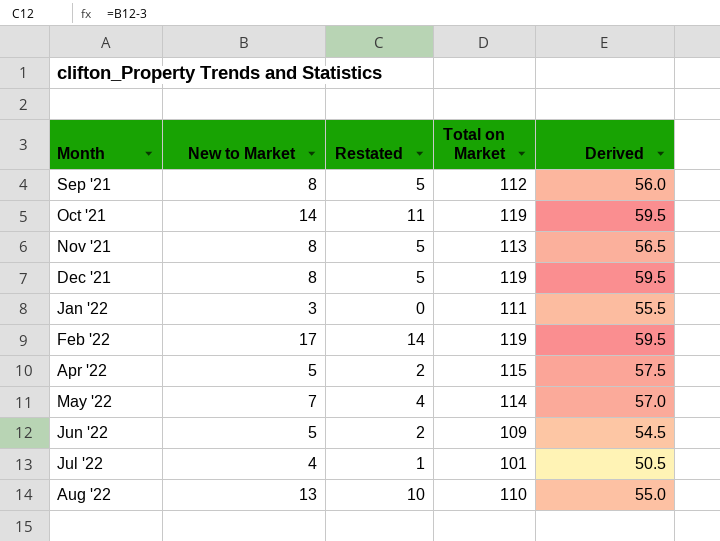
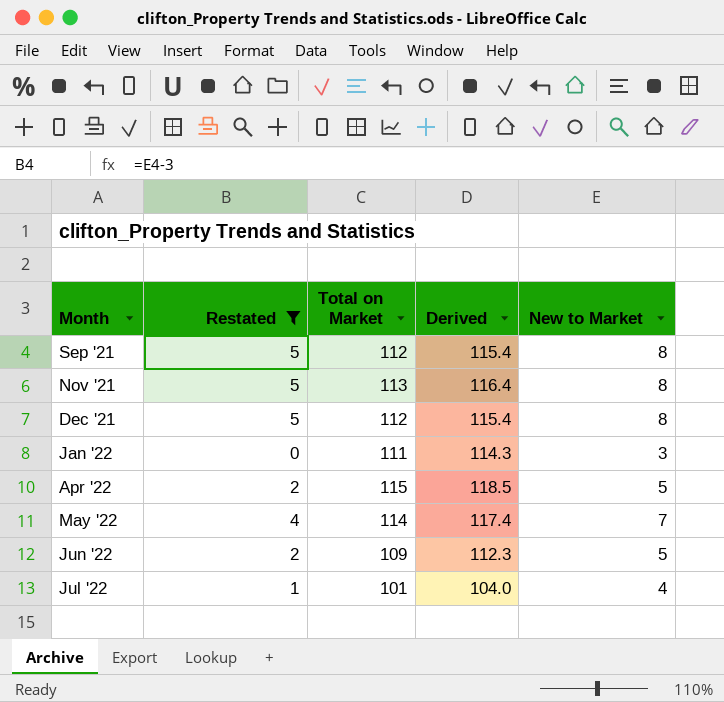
filter: none -> Restated <= 5
column Derived | formula: [Total on Market] * 0.5 -> [Total on Market] * 1.03
column New to Market | position: 2 -> 5
Dec '21 | Total on Market: 119 -> 112

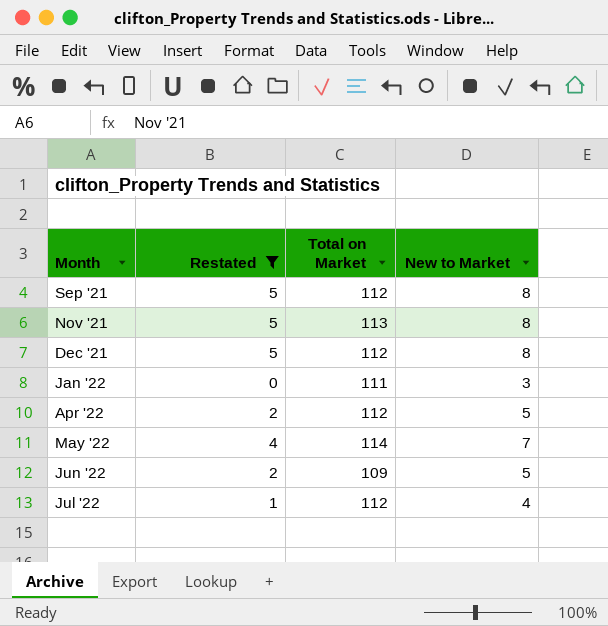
column Derived | formula: [Total on Market] * 1.03 -> none
Apr '22 | Total on Market: 115 -> 112
Jul '22 | Total on Market: 101 -> 112

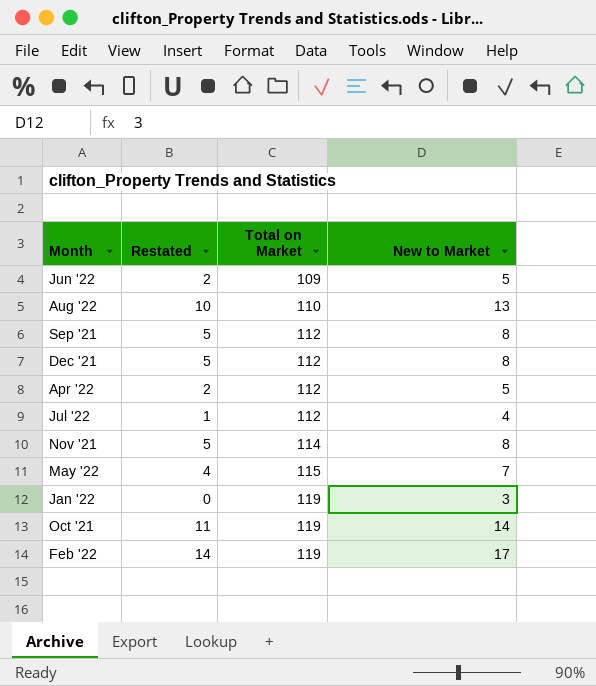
filter: Restated <= 5 -> none
row order: Month ascending -> Total on Market ascending
Nov '21 | Total on Market: 113 -> 114
May '22 | Total on Market: 114 -> 115
Jan '22 | Total on Market: 111 -> 119

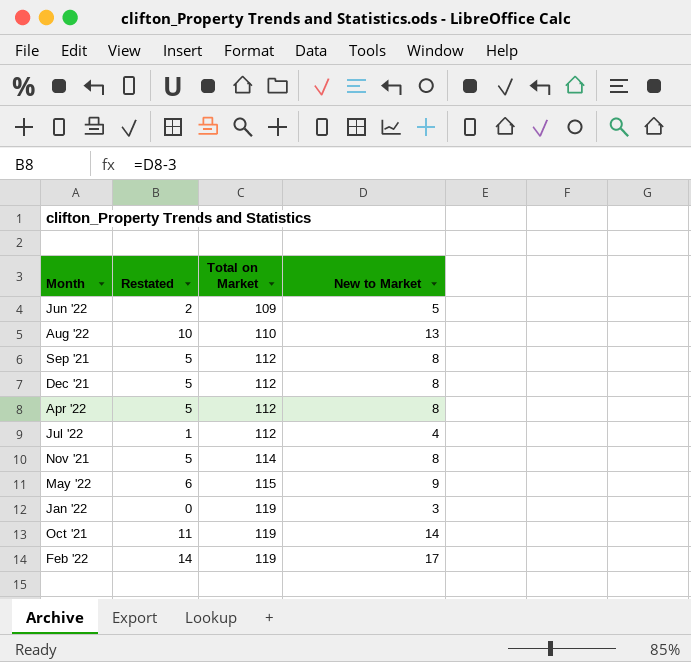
Apr '22 | Restated: 2 -> 5
Apr '22 | New to Market: 5 -> 8
May '22 | Restated: 4 -> 6
May '22 | New to Market: 7 -> 9

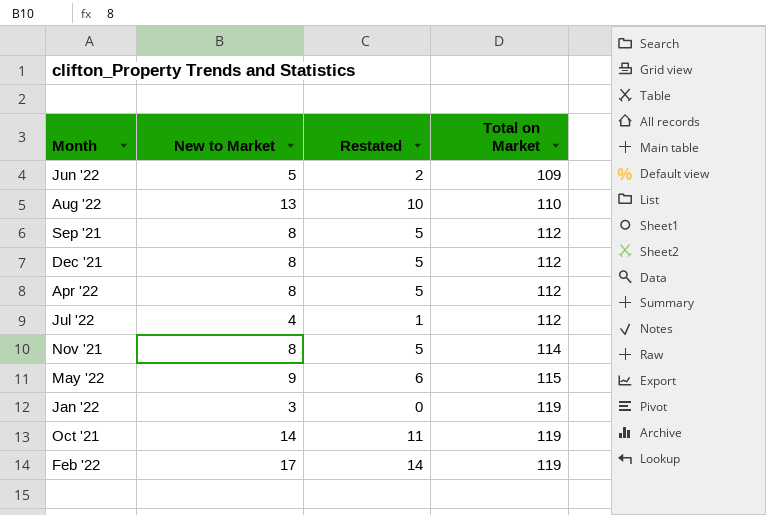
column New to Market | position: 4 -> 2

